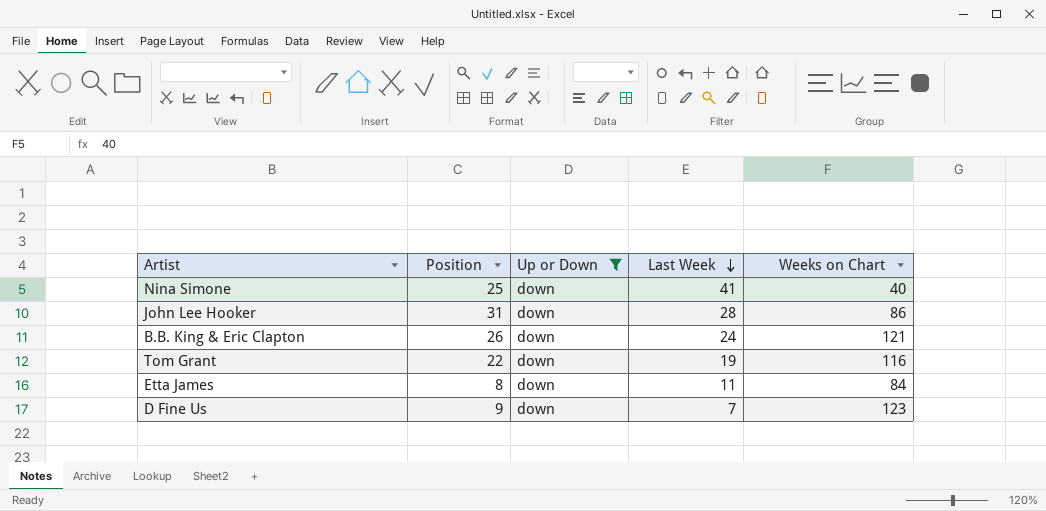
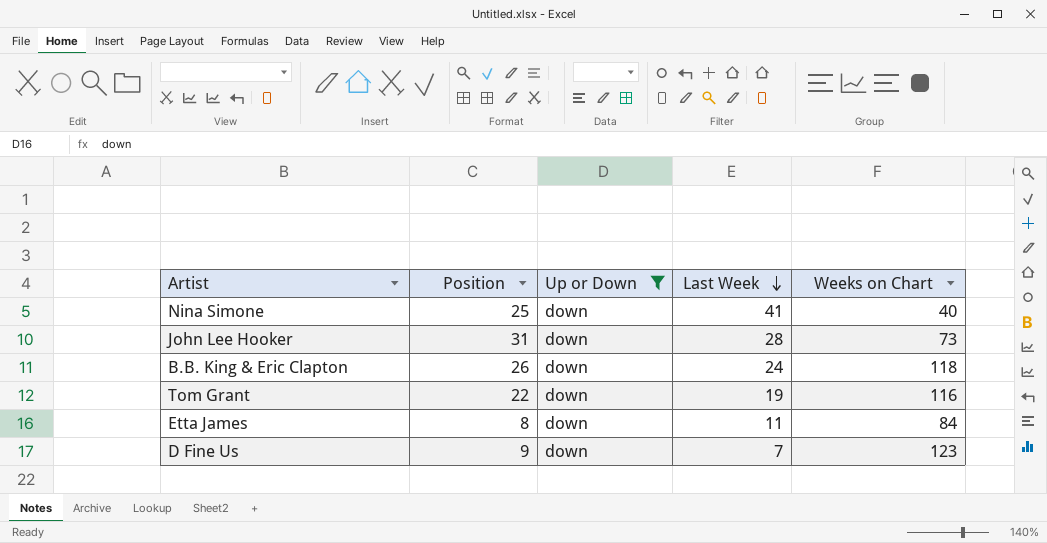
John Lee Hooker | Weeks on Chart: 86 -> 73
B.B. King & Eric Clapton | Weeks on Chart: 121 -> 118

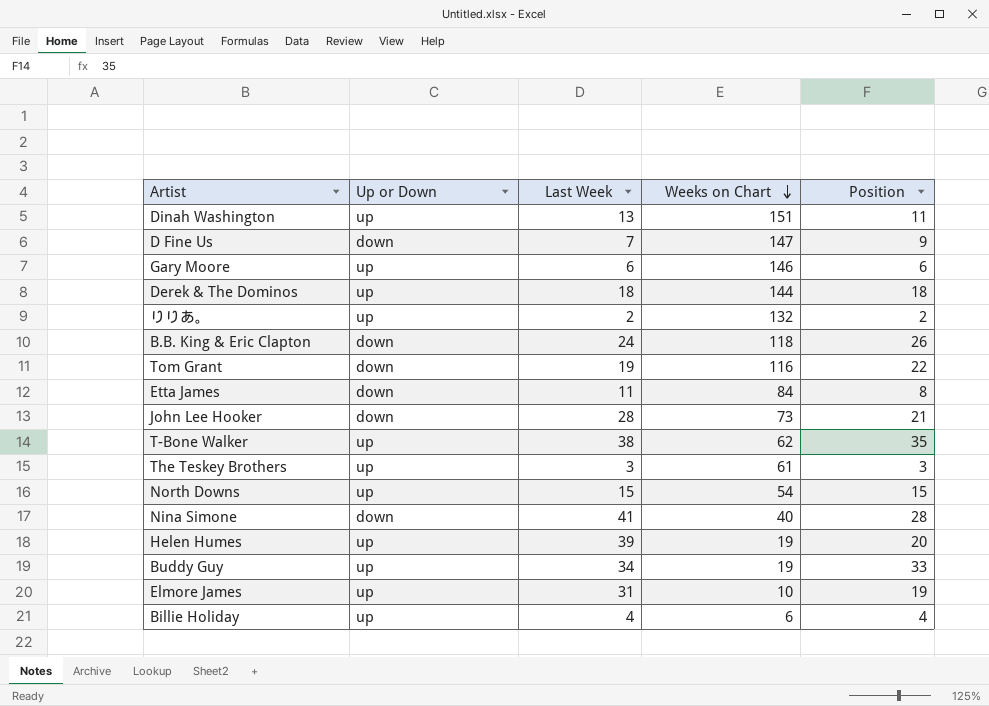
filter: Up or Down = down -> none
row order: Last Week descending -> Weeks on Chart descending
column Position | position: 2 -> 5
D Fine Us | Weeks on Chart: 123 -> 147
John Lee Hooker | Position: 31 -> 21
Nina Simone | Position: 25 -> 28

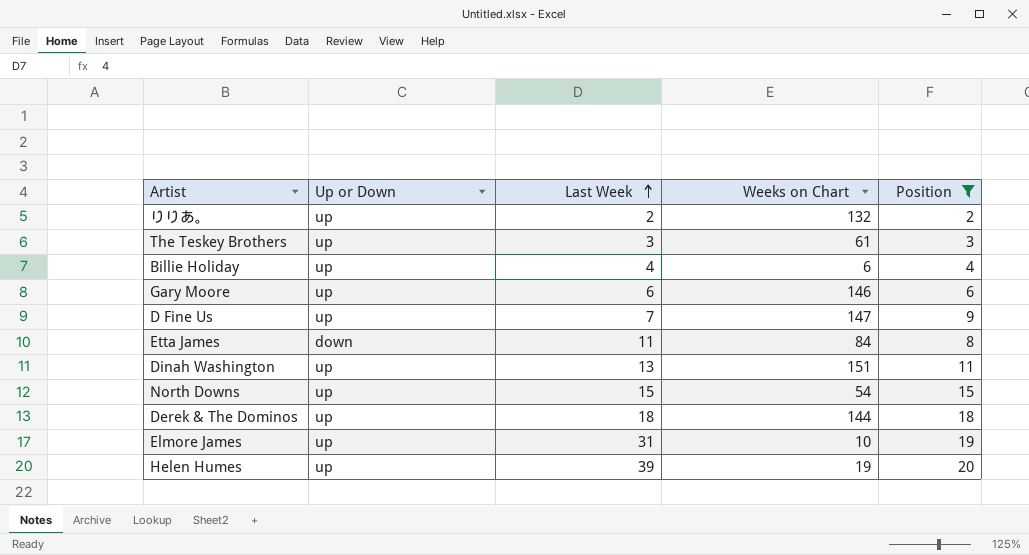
filter: none -> Position <= 20
row order: Weeks on Chart descending -> Last Week ascending
D Fine Us | Up or Down: down -> up

